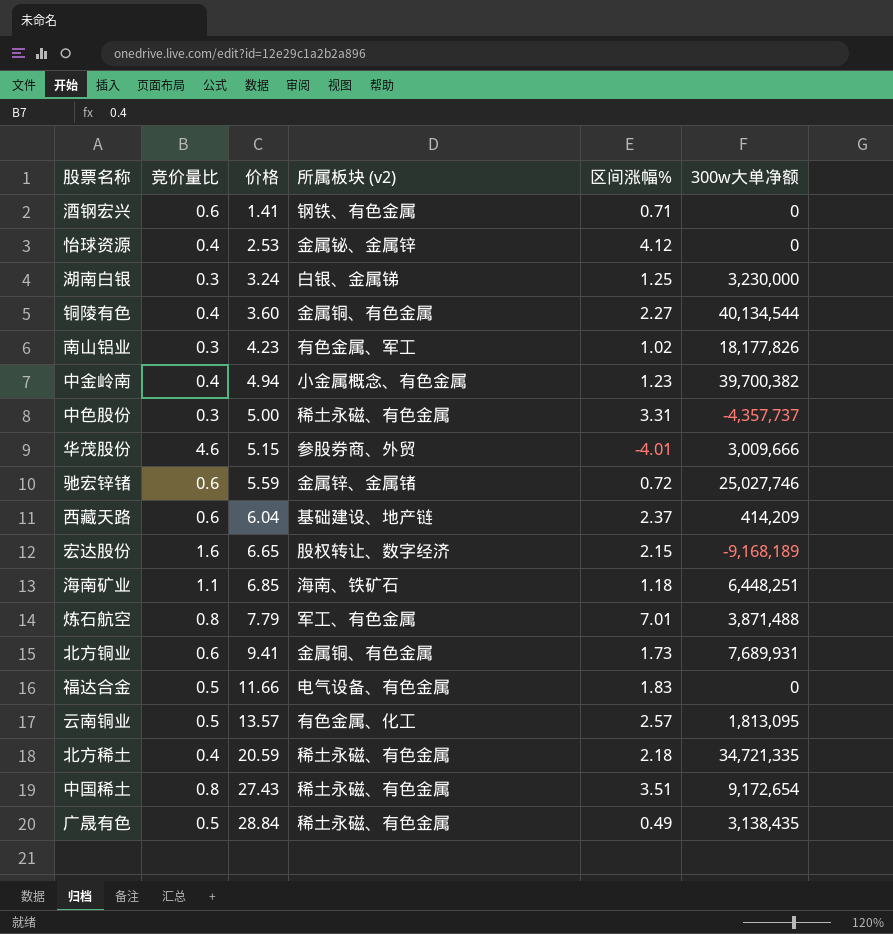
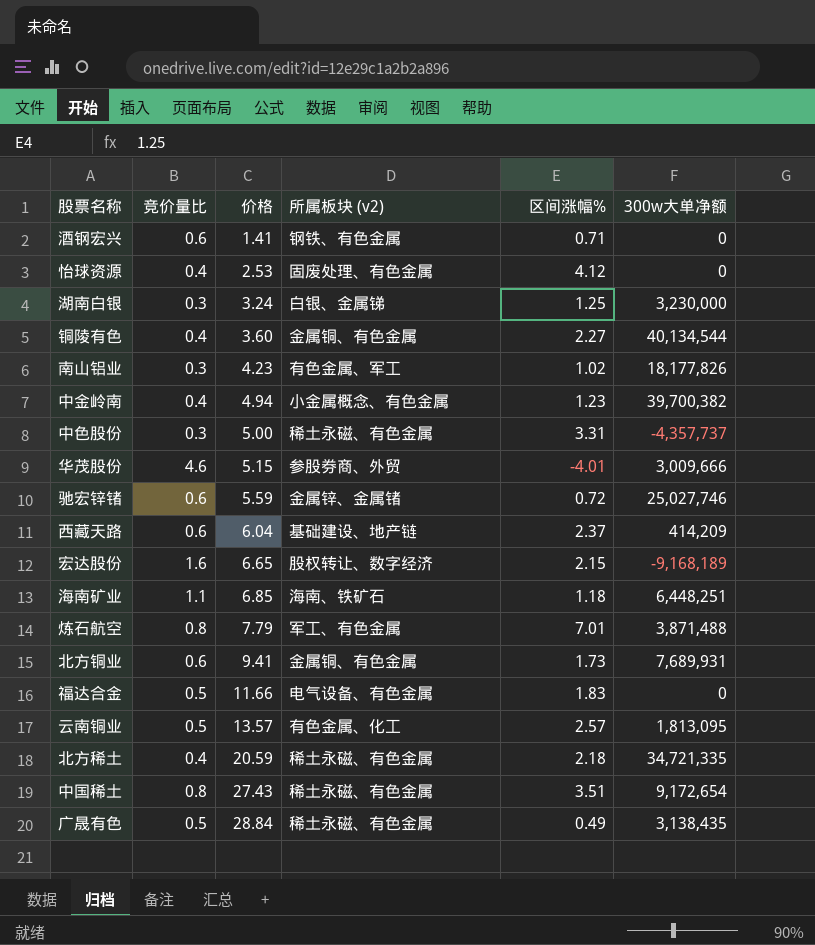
怡球资源 | 所属板块 (v2): 金属铋、金属锌 -> 固废处理、有色金属

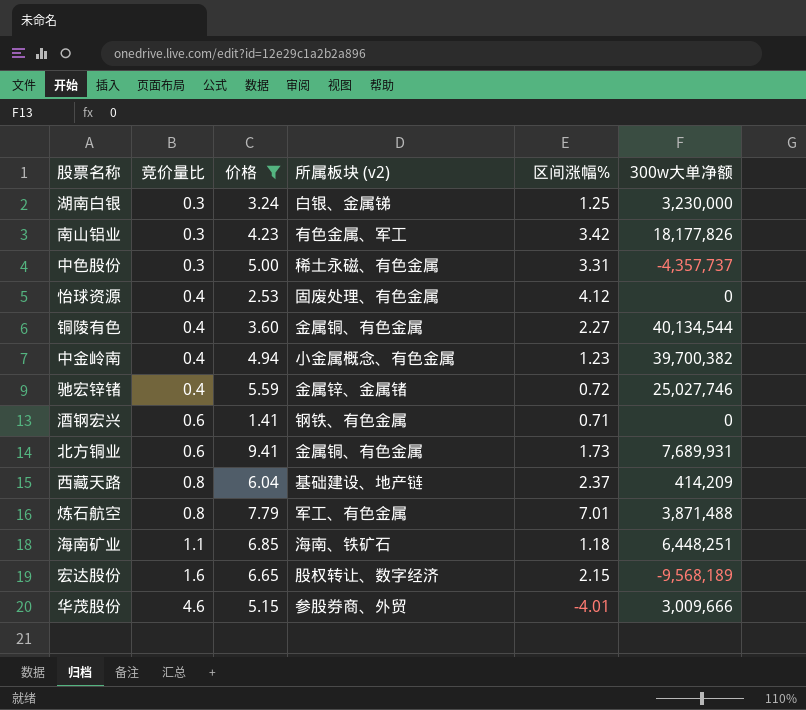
filter: none -> 价格 <= 9.41
row order: 价格 ascending -> 竞价量比 ascending
南山铝业 | 区间涨幅%: 1.02 -> 3.42
驰宏锌锗 | 竞价量比: 0.6 -> 0.4
西藏天路 | 竞价量比: 0.6 -> 0.8
宏达股份 | 300w大单净额: -9,168,189 -> -9,568,189

